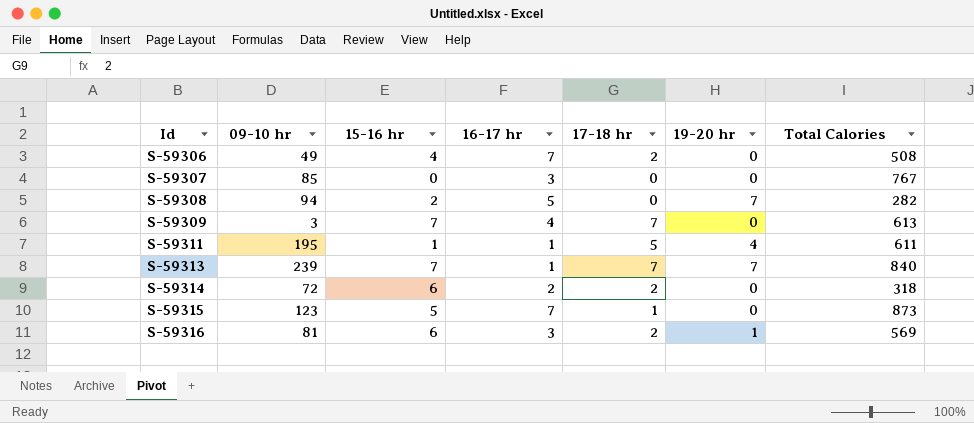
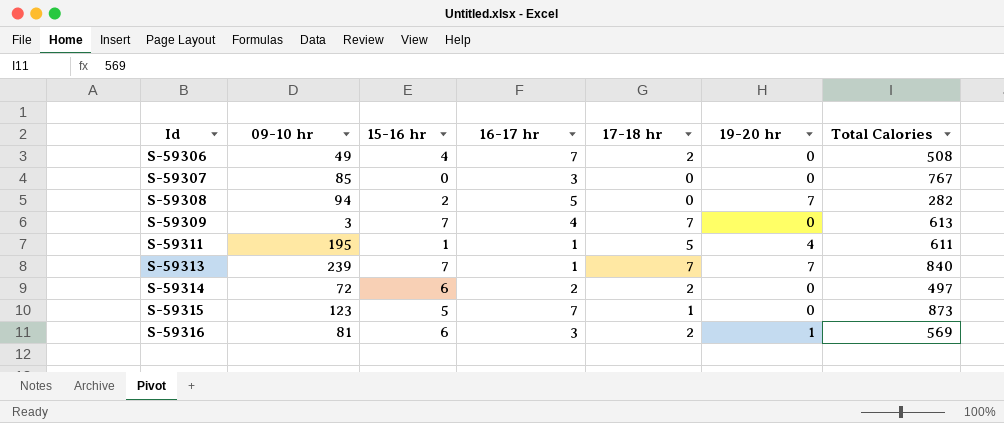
S-59314 | Total Calories: 318 -> 497

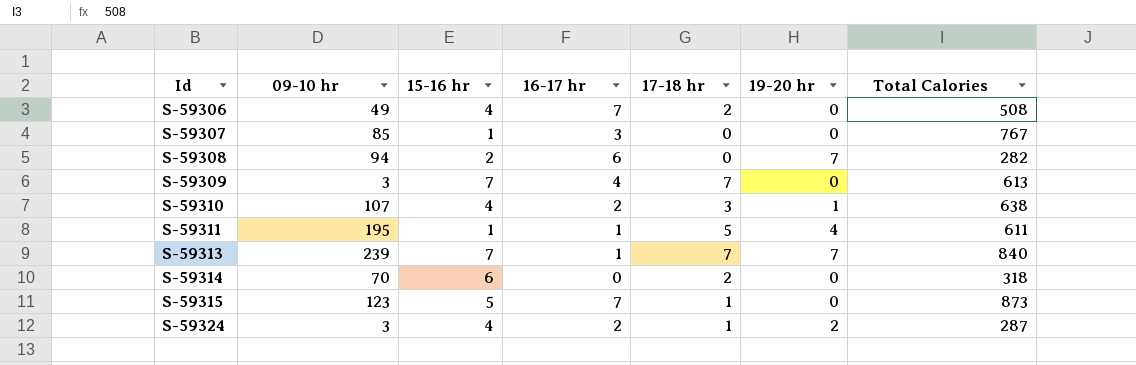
row S-59316: 81 | 6 | 3 | 2 | 1 | 569 -> none
S-59307 | 15-16 hr: 0 -> 1
S-59308 | 16-17 hr: 5 -> 6
row S-59310: none -> 107 | 4 | 2 | 3 | 1 | 638
S-59314 | 09-10 hr: 72 -> 70
S-59314 | 16-17 hr: 2 -> 0
S-59314 | Total Calories: 497 -> 318
row S-59324: none -> 3 | 4 | 2 | 1 | 2 | 287

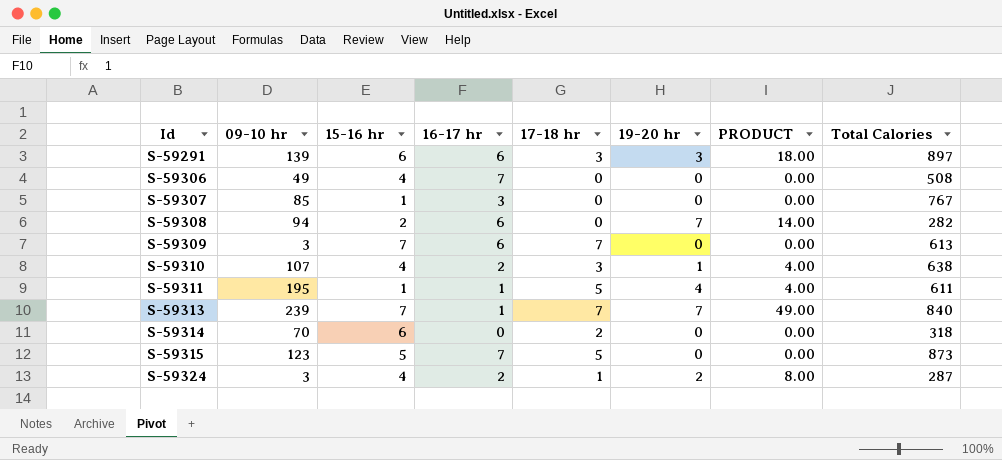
column PRODUCT | formula: none -> [15-16 hr] * [19-20 hr]
row S-59291: none -> 139 | 6 | 6 | 3 | 3 | 18.00 | 897
S-59306 | 17-18 hr: 2 -> 0
S-59309 | 16-17 hr: 4 -> 6
S-59315 | 17-18 hr: 1 -> 5

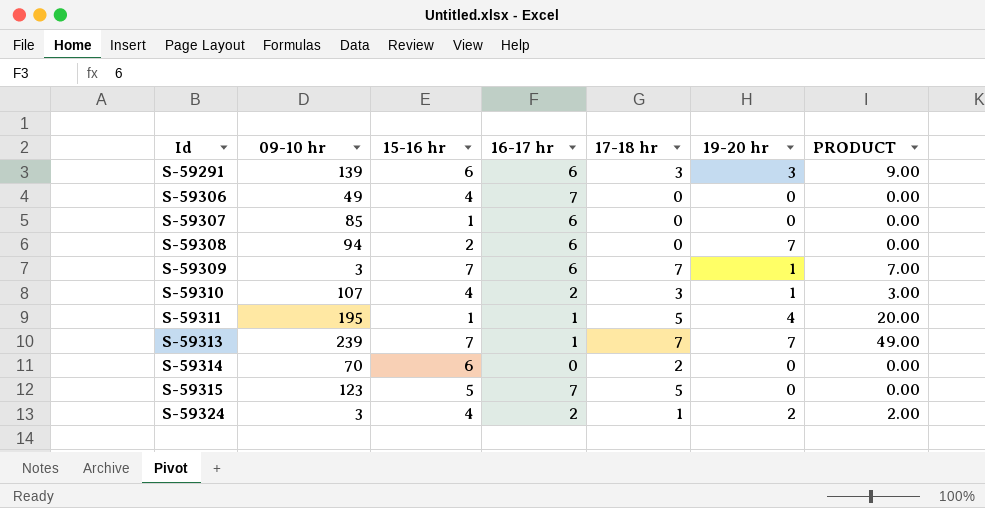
column Total Calories | position: 8 -> none
column PRODUCT | formula: [15-16 hr] * [19-20 hr] -> [17-18 hr] * [19-20 hr]
S-59307 | 16-17 hr: 3 -> 6
S-59309 | 19-20 hr: 0 -> 1

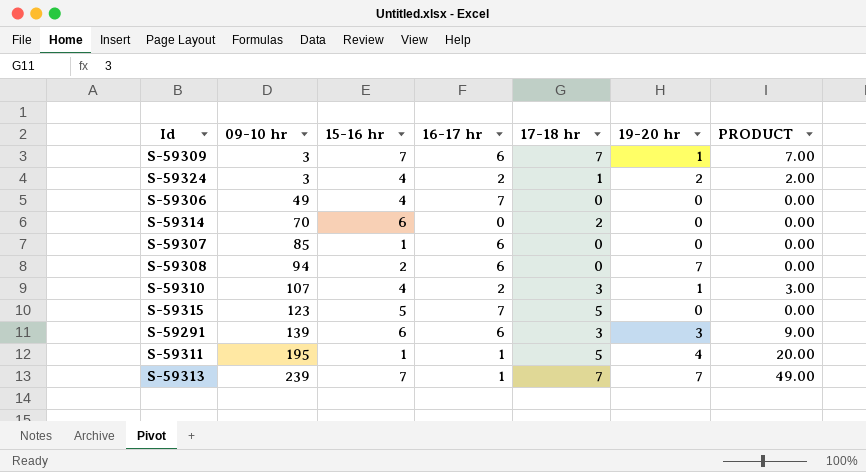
row order: Id ascending -> 09-10 hr ascending

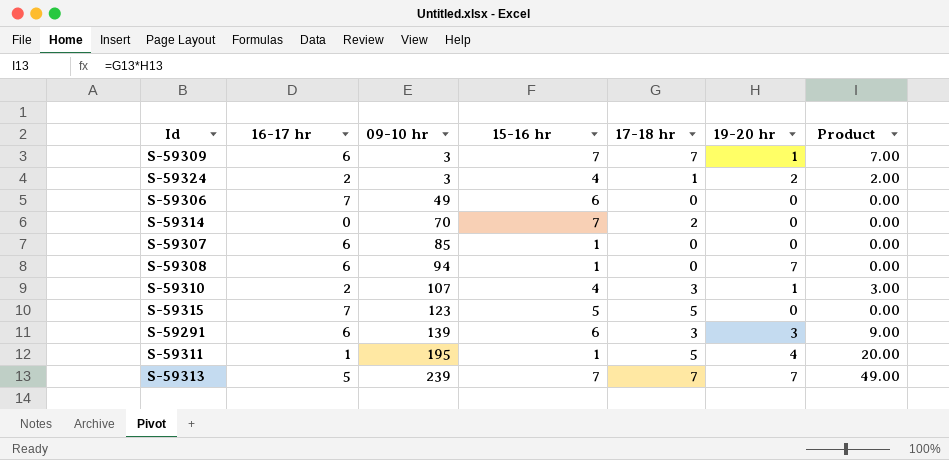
column 16-17 hr | position: 4 -> 2
column name: PRODUCT -> Product
S-59306 | 15-16 hr: 4 -> 6
S-59314 | 15-16 hr: 6 -> 7
S-59308 | 15-16 hr: 2 -> 1
S-59313 | 16-17 hr: 1 -> 5

